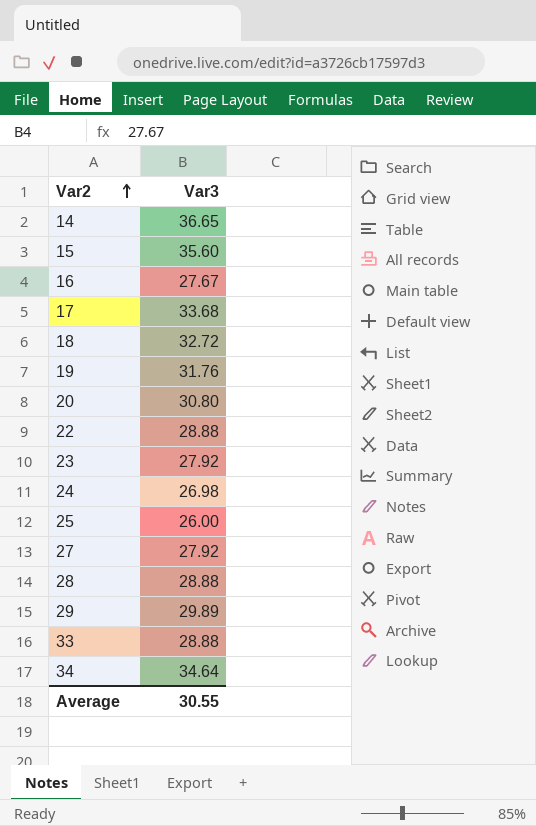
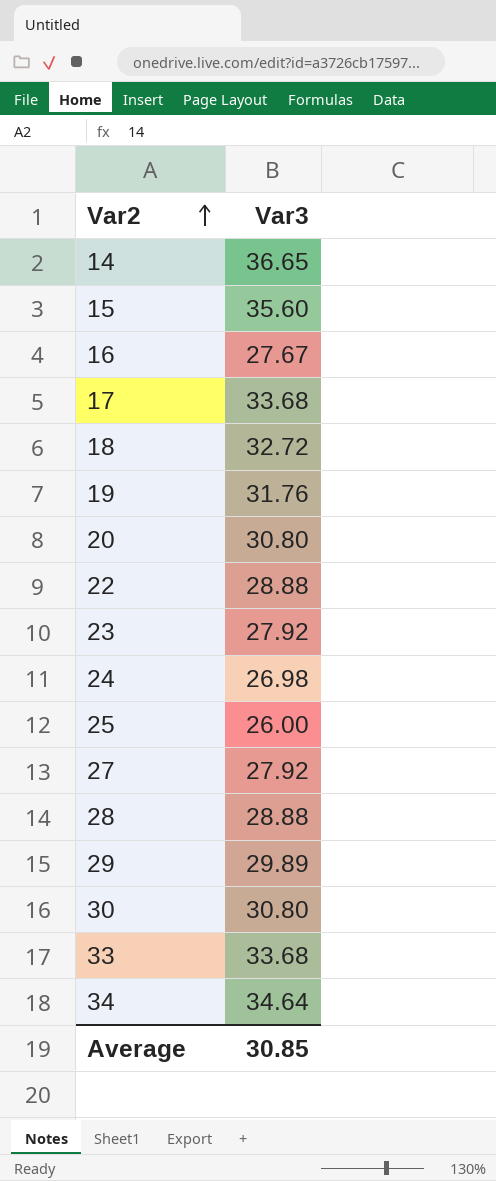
row 30: none -> 30.80
33 | Var3: 28.88 -> 33.68
Average | Var3: 30.55 -> 30.85

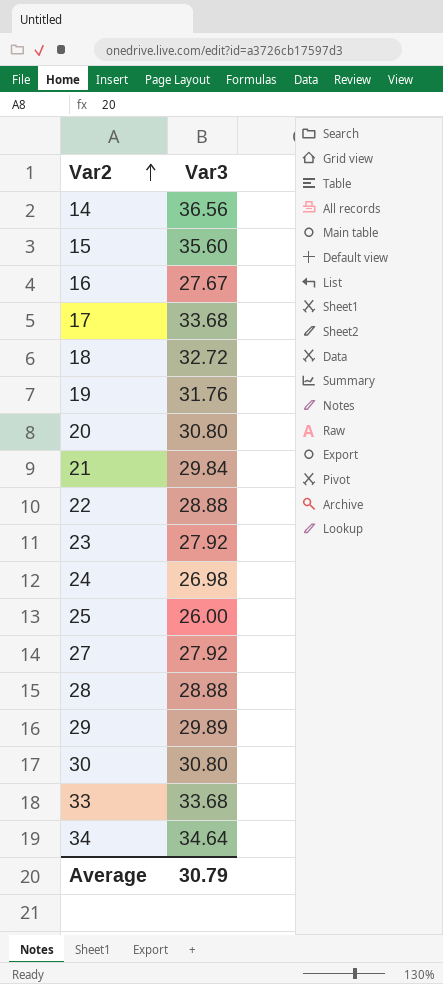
14 | Var3: 36.65 -> 36.56
row 21: none -> 29.84
Average | Var3: 30.85 -> 30.79

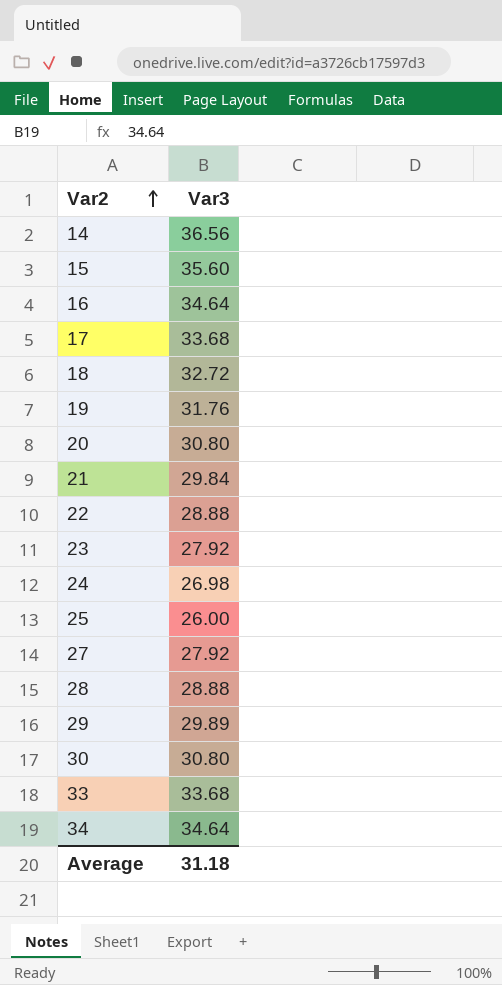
16 | Var3: 27.67 -> 34.64
Average | Var3: 30.79 -> 31.18

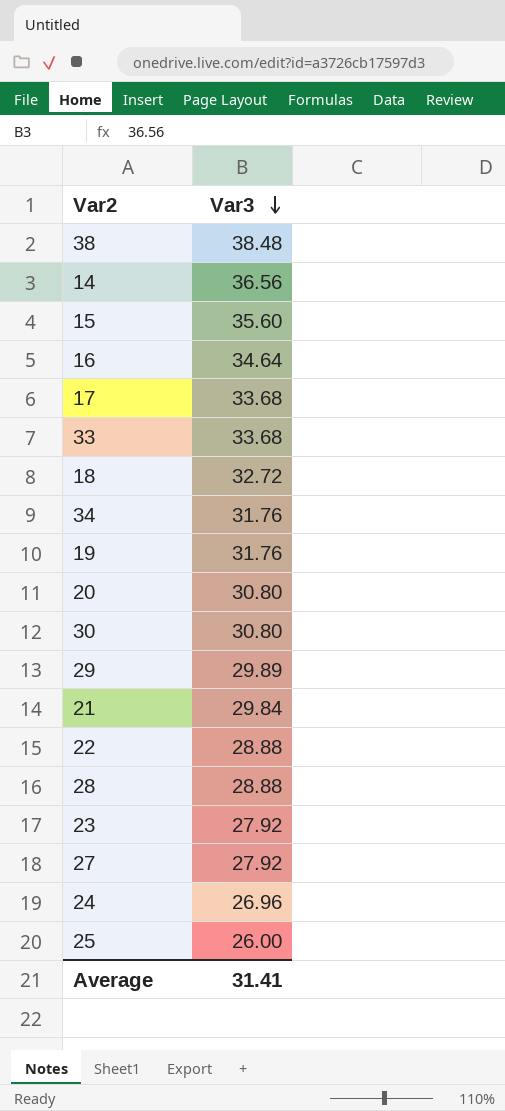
row order: Var2 ascending -> Var3 descending
row 38: none -> 38.48
34 | Var3: 34.64 -> 31.76
24 | Var3: 26.98 -> 26.96
Average | Var3: 31.18 -> 31.41

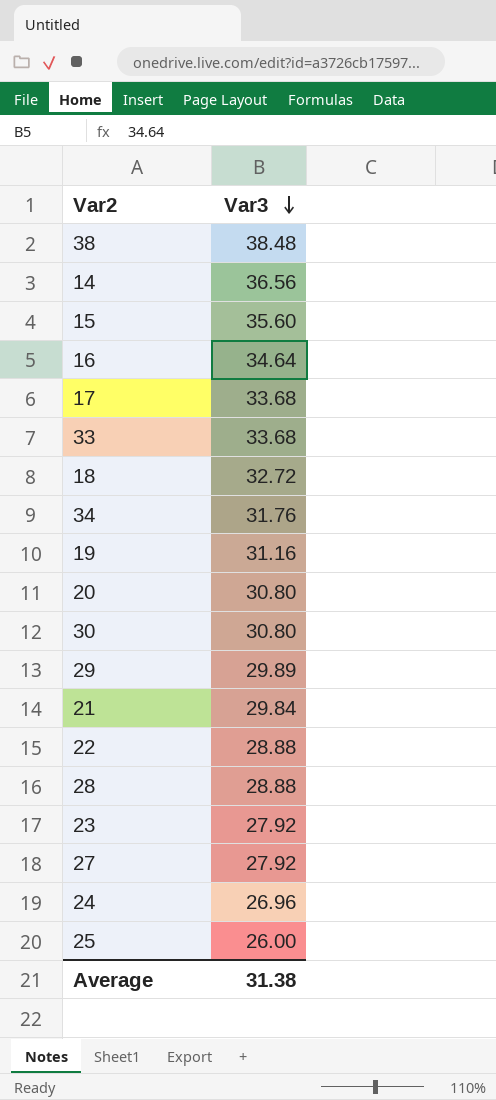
19 | Var3: 31.76 -> 31.16
Average | Var3: 31.41 -> 31.38

